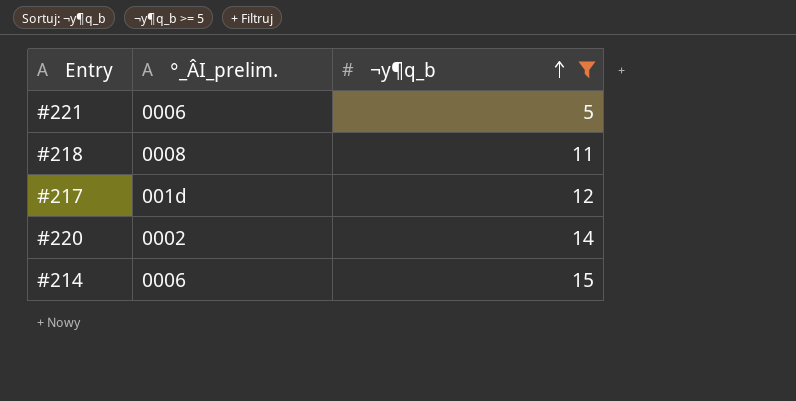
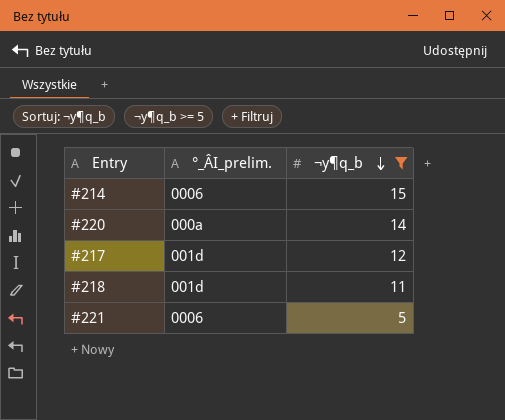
row order: ¬y¶q_b ascending -> ¬y¶q_b descending
#220 | °_ÂI_prelim.: 0002 -> 000a
#218 | °_ÂI_prelim.: 0008 -> 001d

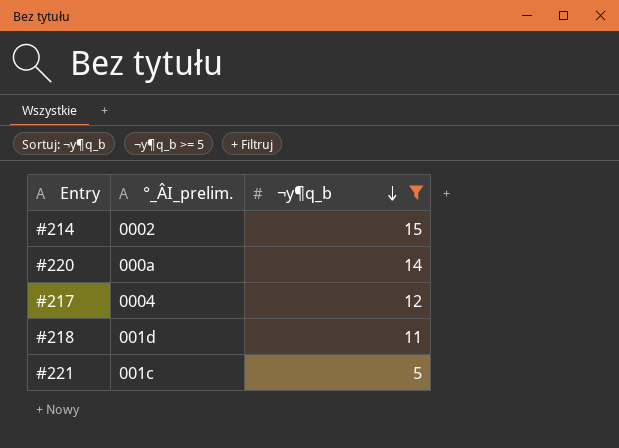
#214 | °_ÂI_prelim.: 0006 -> 0002
#217 | °_ÂI_prelim.: 001d -> 0004
#221 | °_ÂI_prelim.: 0006 -> 001c

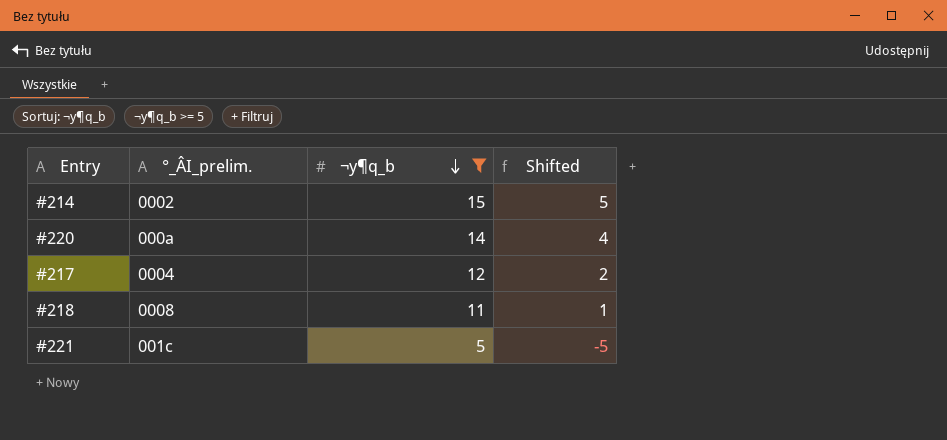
column Shifted | formula: none -> [¬y¶q_b] - 10
#218 | °_ÂI_prelim.: 001d -> 0008

